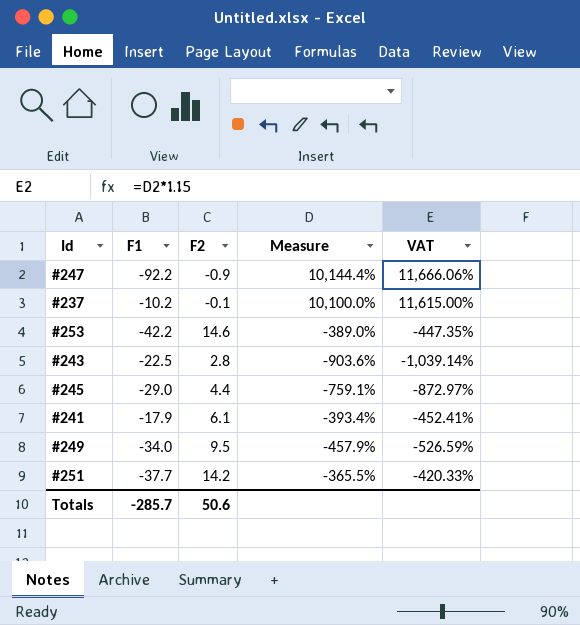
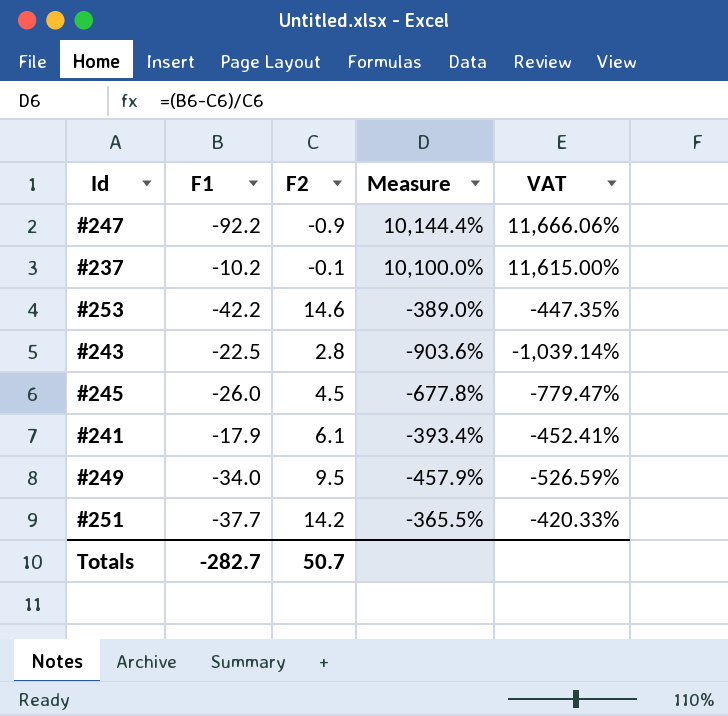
#245 | F1: -29.0 -> -26.0
#245 | F2: 4.4 -> 4.5
#245 | Measure: -759.1% -> -677.8%
#245 | VAT: -872.97% -> -779.47%
Totals | F1: -285.7 -> -282.7
Totals | F2: 50.6 -> 50.7

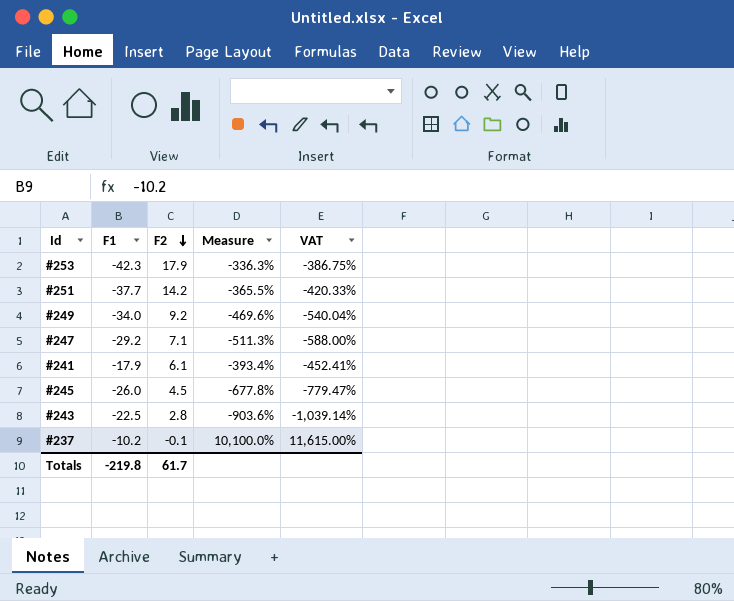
row order: none -> F2 descending
#253 | F1: -42.2 -> -42.3
#253 | F2: 14.6 -> 17.9
#253 | Measure: -389.0% -> -336.3%
#253 | VAT: -447.35% -> -386.75%
#249 | F2: 9.5 -> 9.2
#249 | Measure: -457.9% -> -469.6%
#249 | VAT: -526.59% -> -540.04%
#247 | F1: -92.2 -> -29.2
#247 | F2: -0.9 -> 7.1
#247 | Measure: 10,144.4% -> -511.3%
#247 | VAT: 11,666.06% -> -588.00%
Totals | F1: -282.7 -> -219.8
Totals | F2: 50.7 -> 61.7

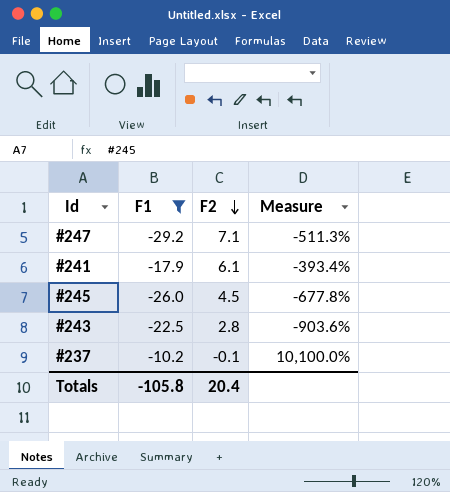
filter: none -> F1 >= -29.2
column VAT | formula: [Measure] * 1.15 -> none
Totals | F1: -219.8 -> -105.8
Totals | F2: 61.7 -> 20.4

